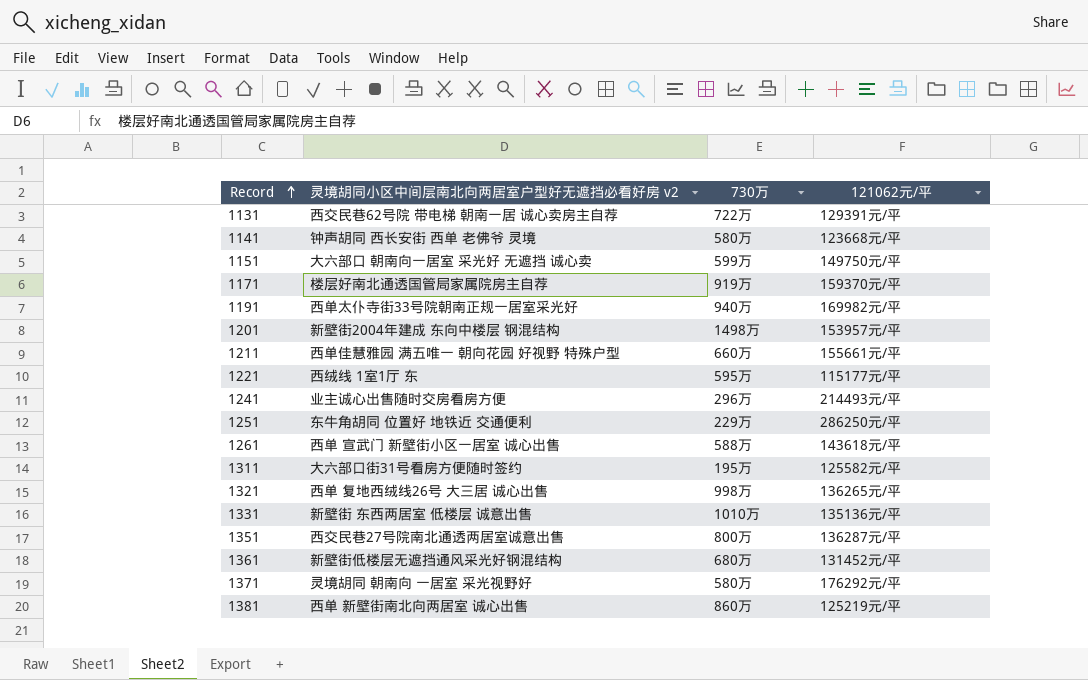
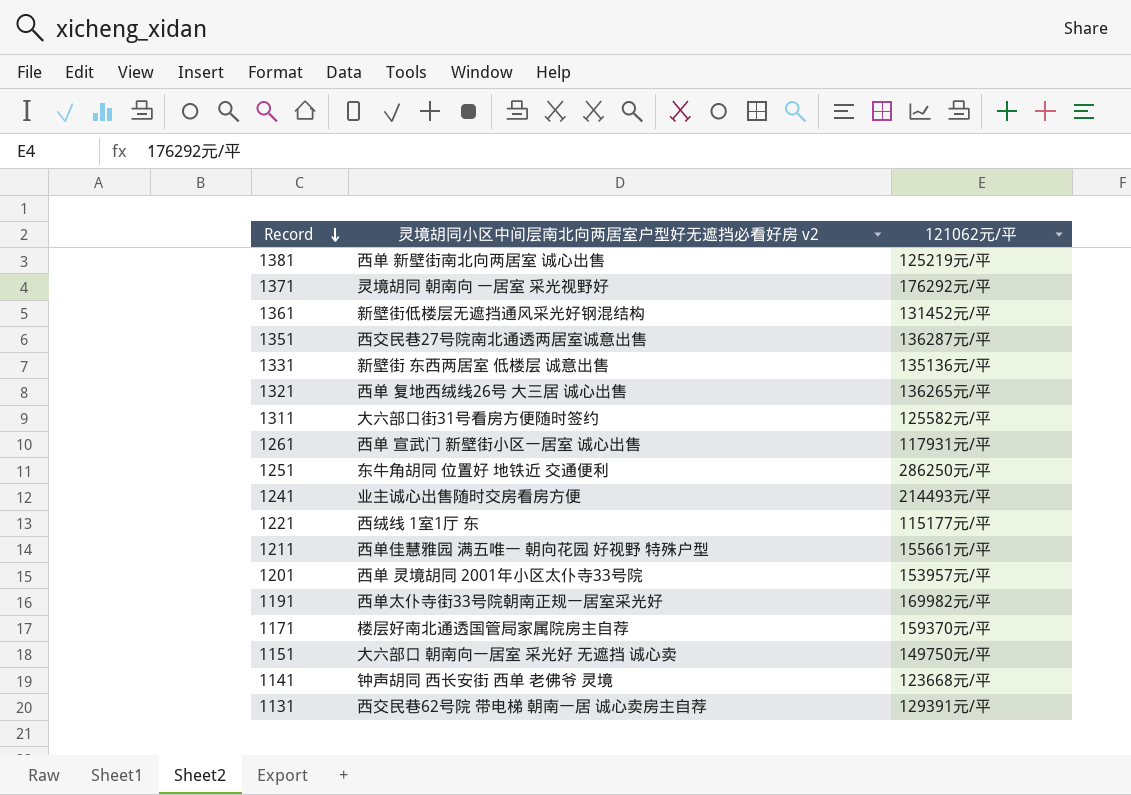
row order: Record ascending -> Record descending
column 730万 | position: 3 -> none
1261 | 121062元/平: 143618元/平 -> 117931元/平
1201 | 灵境胡同小区中间层南北向两居室户型好无遮挡必看好房 v2: 新壁街2004年建成 东向中楼层 钢混结构 -> 西单 灵境胡同 2001年小区太仆寺33号院

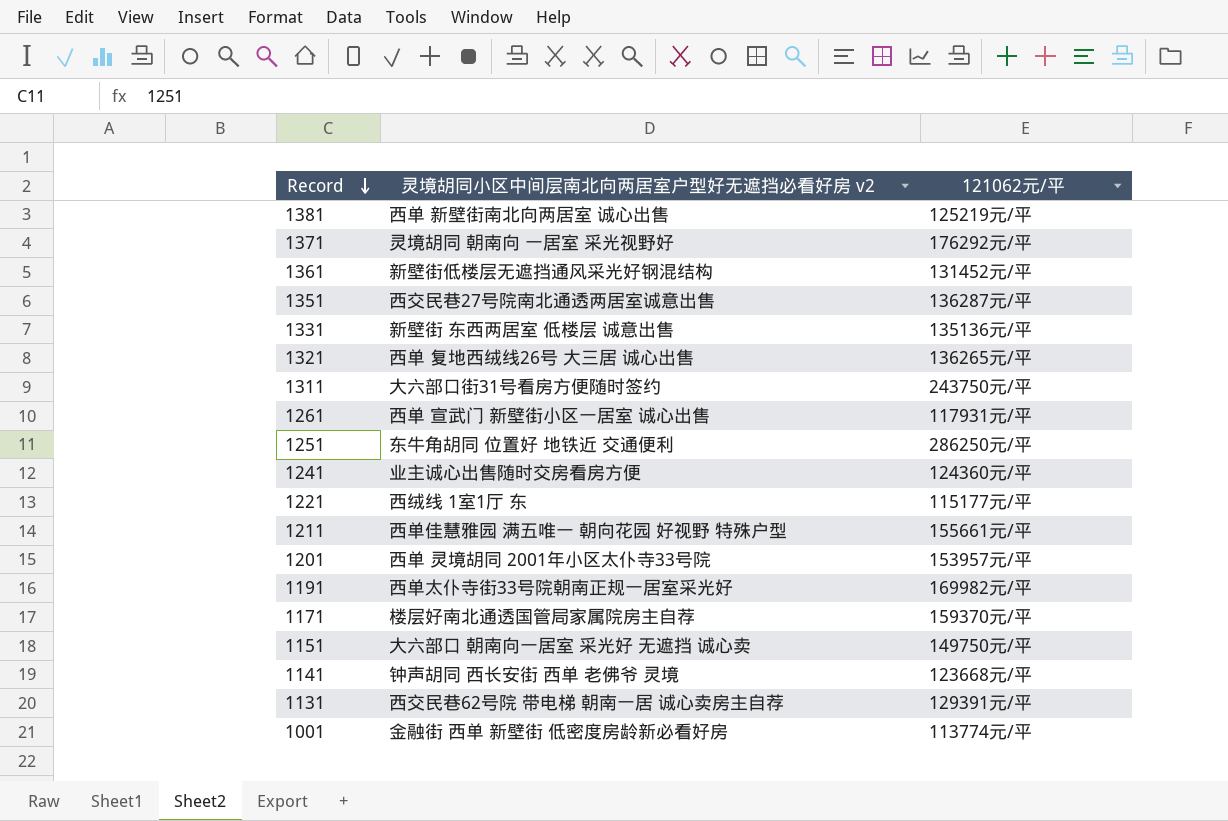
1311 | 121062元/平: 125582元/平 -> 243750元/平
1241 | 121062元/平: 214493元/平 -> 124360元/平
row 1001: none -> 金融街 西单 新壁街 低密度房龄新必看好房 | 113774元/平

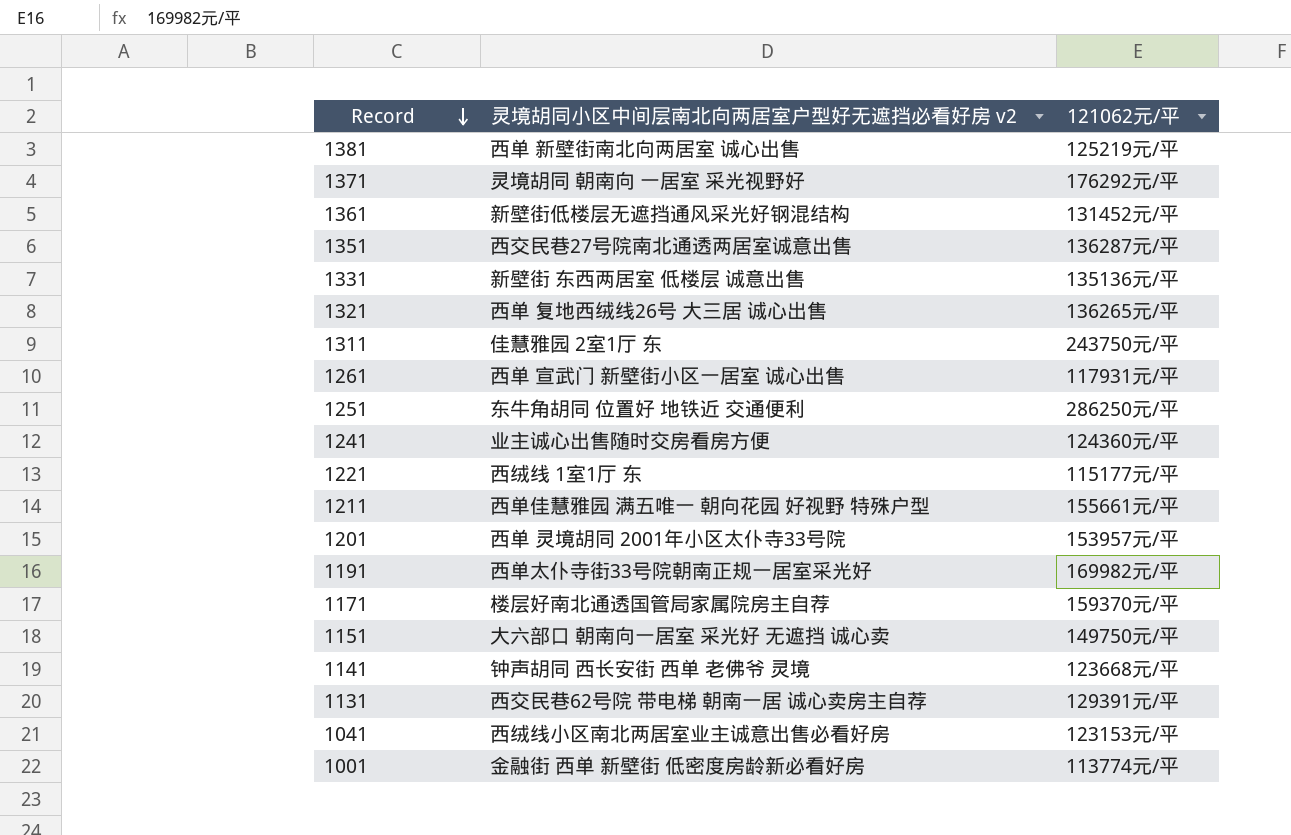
1311 | 灵境胡同小区中间层南北向两居室户型好无遮挡必看好房 v2: 大六部口街31号看房方便随时签约 -> 佳慧雅园 2室1厅 东
row 1041: none -> 西绒线小区南北两居室业主诚意出售必看好房 | 123153元/平

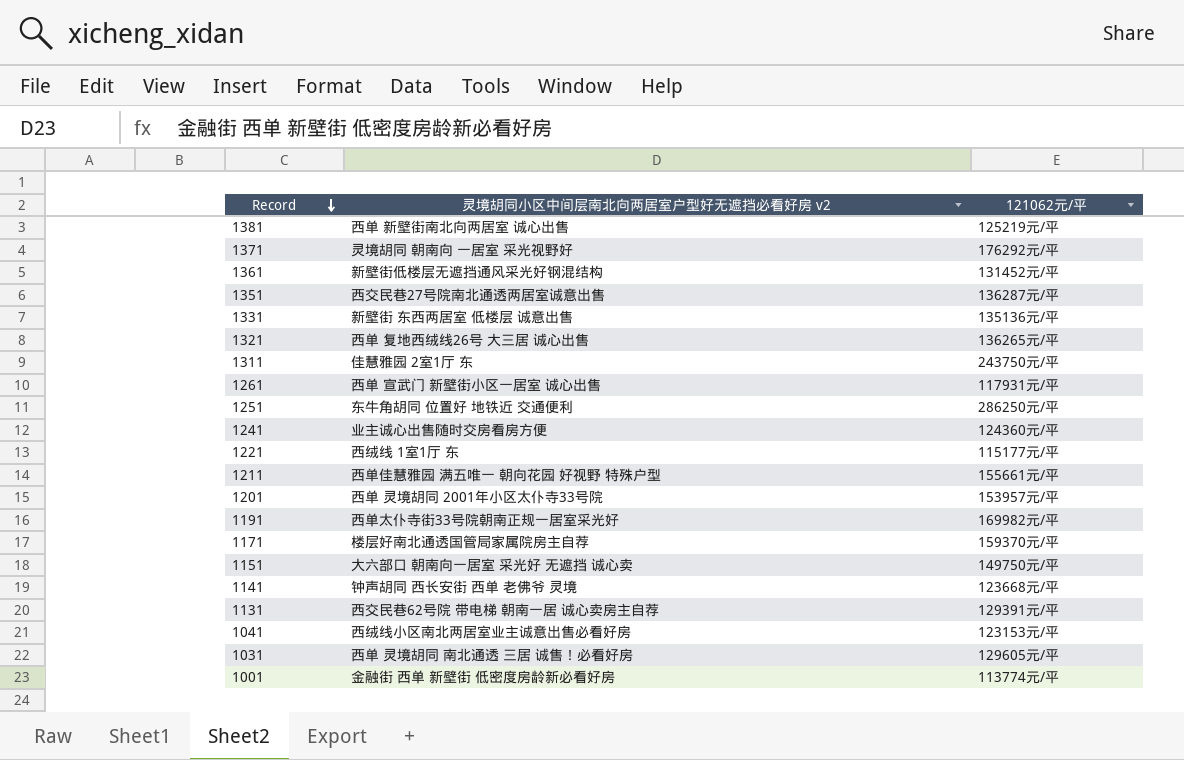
row 1031: none -> 西单 灵境胡同 南北通透 三居 诚售！必看好房 | 129605元/平

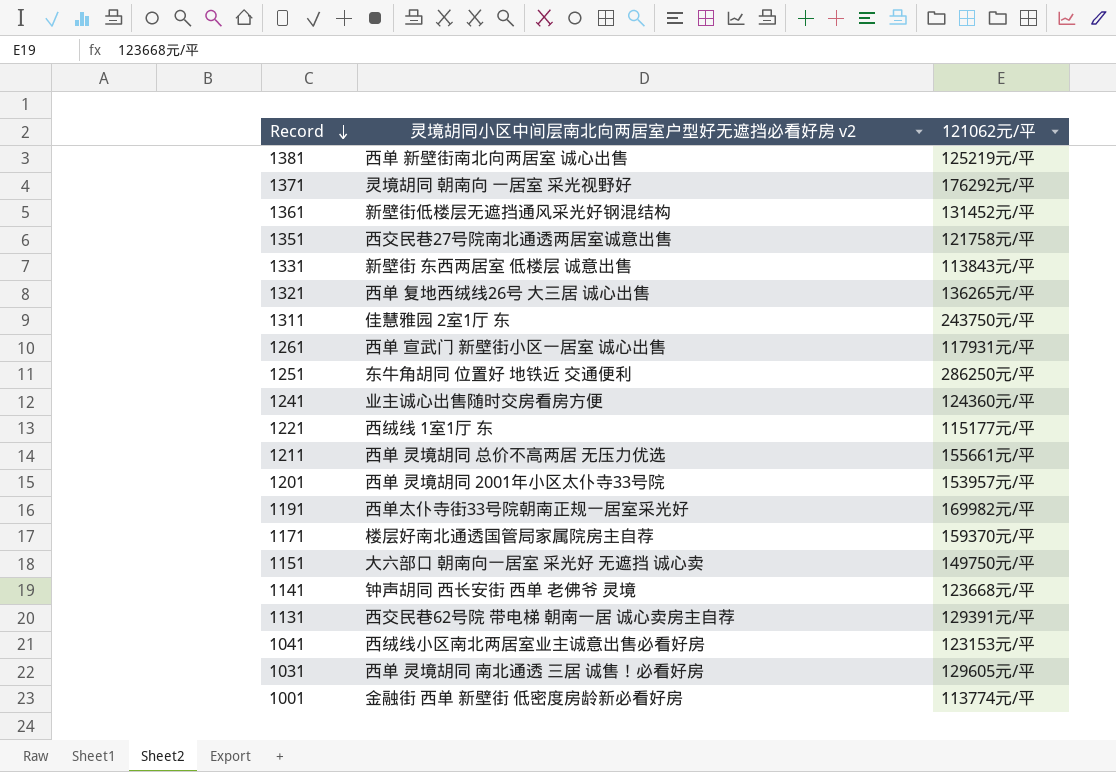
1351 | 121062元/平: 136287元/平 -> 121758元/平
1331 | 121062元/平: 135136元/平 -> 113843元/平
1211 | 灵境胡同小区中间层南北向两居室户型好无遮挡必看好房 v2: 西单佳慧雅园 满五唯一 朝向花园 好视野 特殊户型 -> 西单 灵境胡同 总价不高两居 无压力优选

